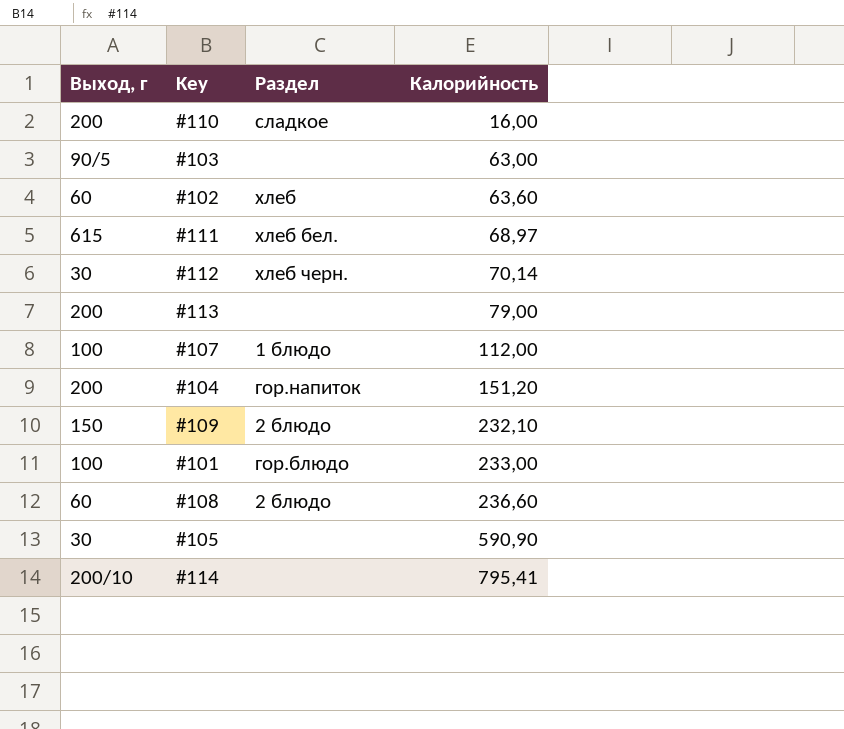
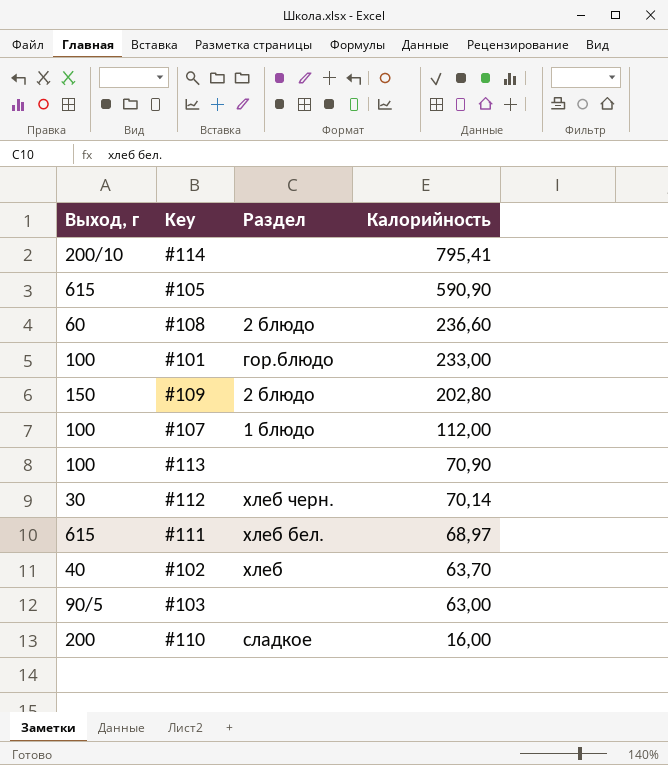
row order: Калорийность ascending -> Калорийность descending
row #104: 200 | гор.напиток | 151,20 -> none
#105 | Выход, г: 30 -> 615
#109 | Калорийность: 232,10 -> 202,80
#113 | Выход, г: 200 -> 100
#113 | Калорийность: 79,00 -> 70,90
#102 | Выход, г: 60 -> 40
#102 | Калорийность: 63,60 -> 63,70

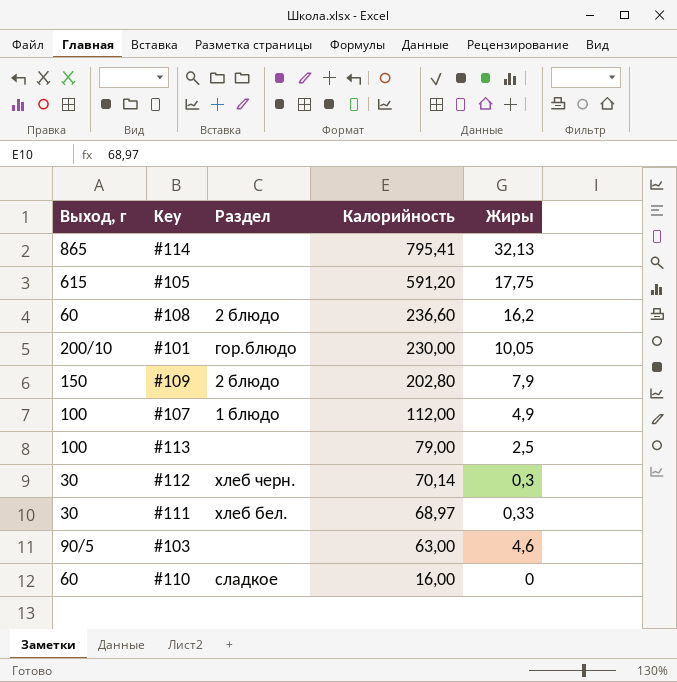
column Жиры | position: none -> 5
row #102: 40 | хлеб | 63,70 -> none
#114 | Выход, г: 200/10 -> 865
#105 | Калорийность: 590,90 -> 591,20
#101 | Выход, г: 100 -> 200/10
#101 | Калорийность: 233,00 -> 230,00
#113 | Калорийность: 70,90 -> 79,00
#111 | Выход, г: 615 -> 30
#110 | Выход, г: 200 -> 60

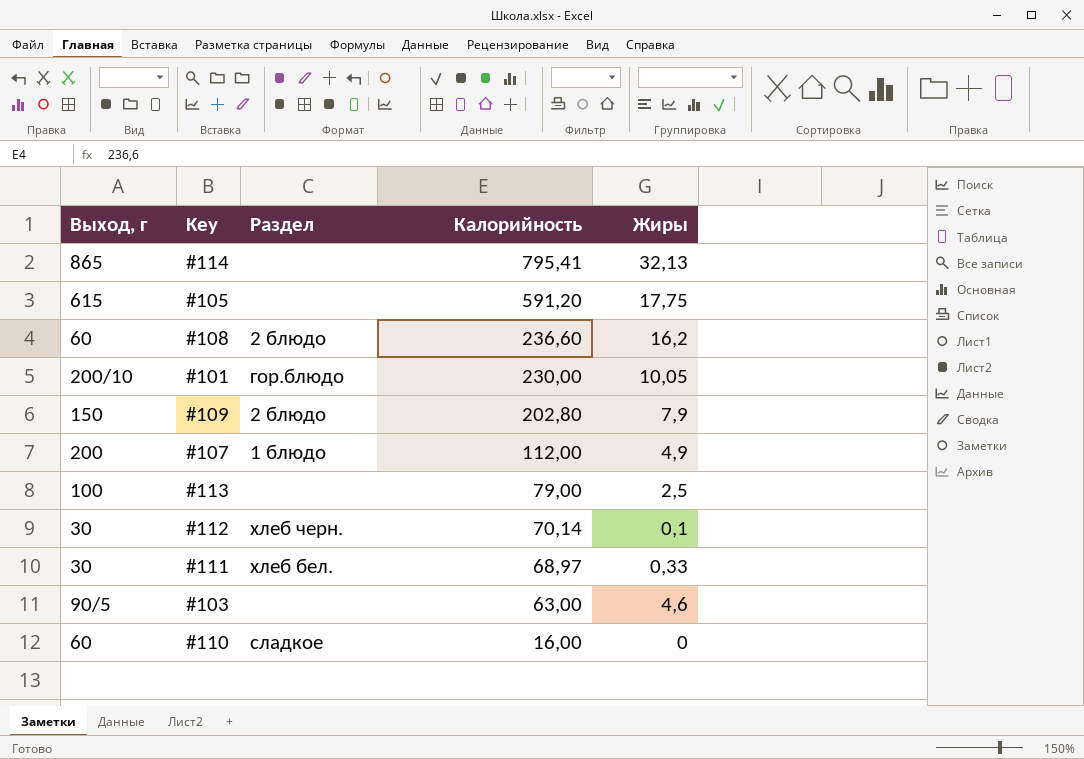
#107 | Выход, г: 100 -> 200
#112 | Жиры: 0,3 -> 0,1

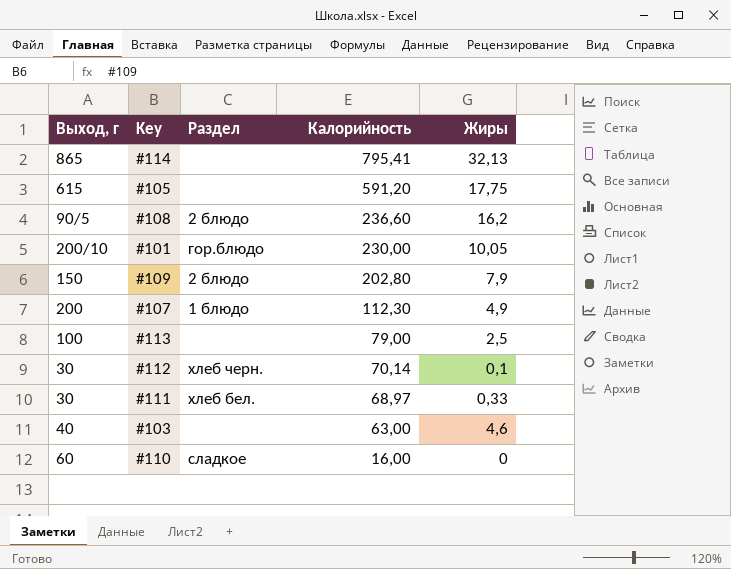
#108 | Выход, г: 60 -> 90/5
#107 | Калорийность: 112,00 -> 112,30
#103 | Выход, г: 90/5 -> 40

